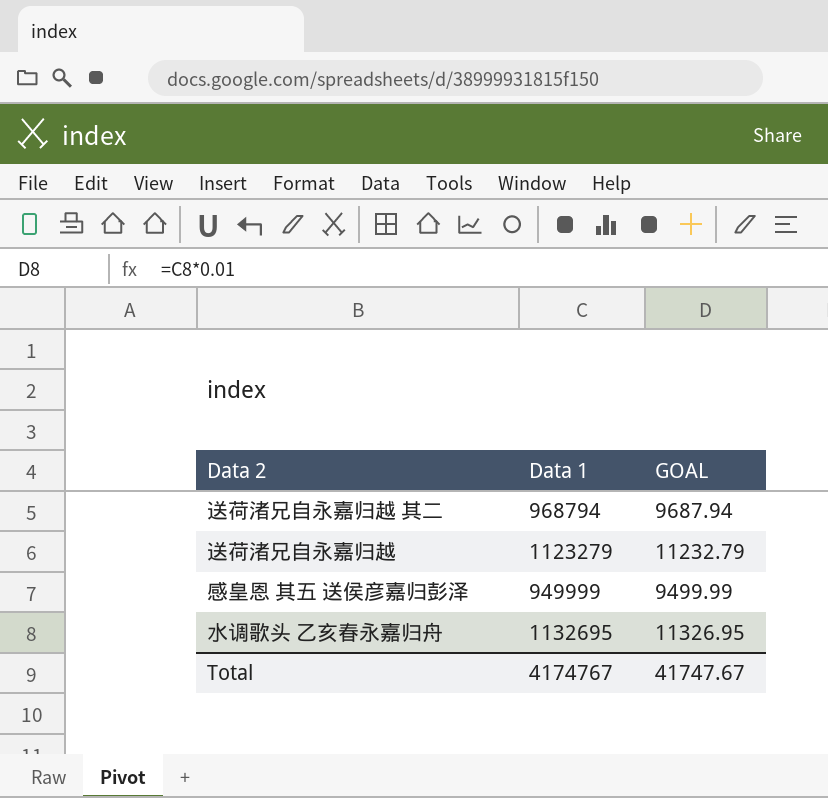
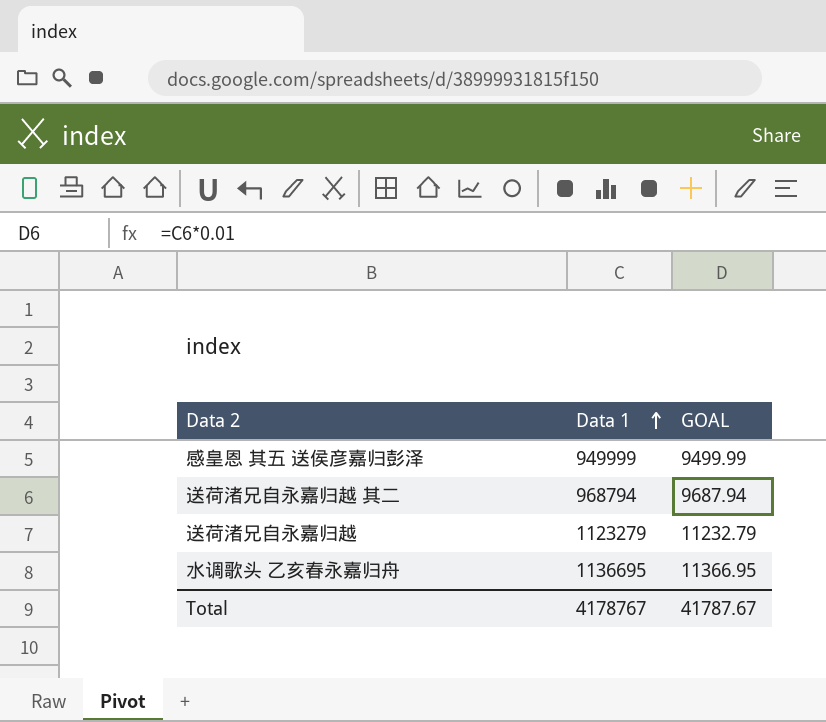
row order: none -> Data 1 ascending
水调歌头 乙亥春永嘉归舟 | Data 1: 1132695 -> 1136695
水调歌头 乙亥春永嘉归舟 | GOAL: 11326.95 -> 11366.95
Total | Data 1: 4174767 -> 4178767
Total | GOAL: 41747.67 -> 41787.67

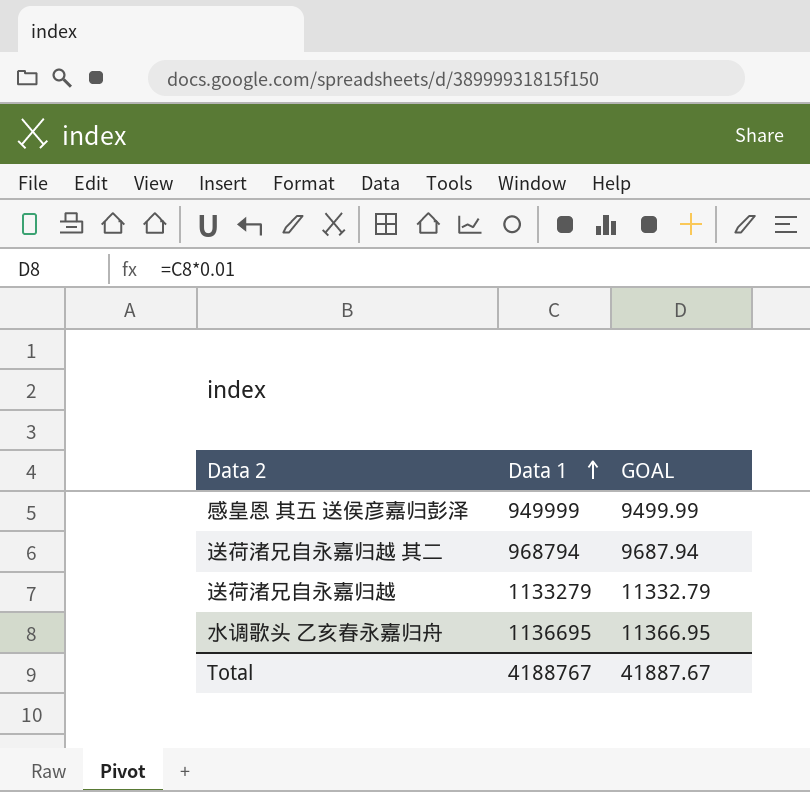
送荷渚兄自永嘉归越 | Data 1: 1123279 -> 1133279
送荷渚兄自永嘉归越 | GOAL: 11232.79 -> 11332.79
Total | Data 1: 4178767 -> 4188767
Total | GOAL: 41787.67 -> 41887.67

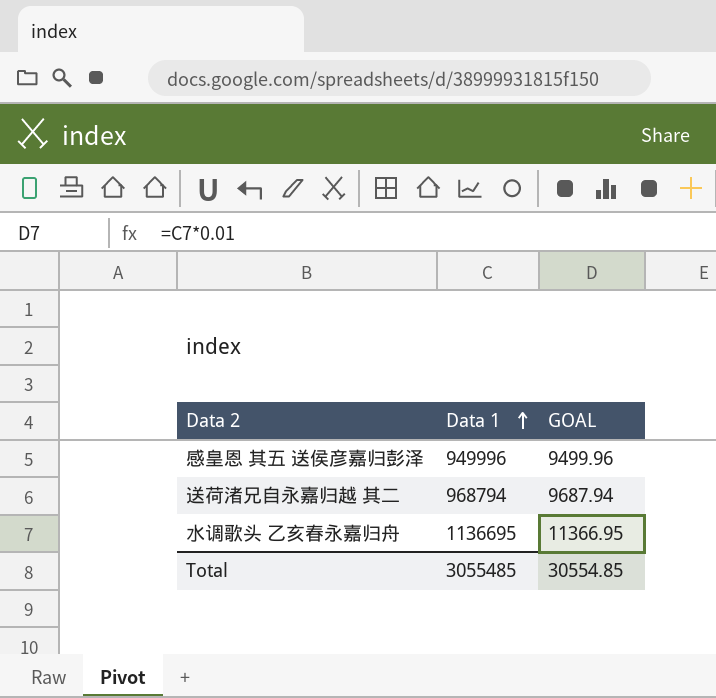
row 送荷渚兄自永嘉归越: 1133279 | 11332.79 -> none
感皇恩 其五 送侯彦嘉归彭泽 | Data 1: 949999 -> 949996
感皇恩 其五 送侯彦嘉归彭泽 | GOAL: 9499.99 -> 9499.96
Total | Data 1: 4188767 -> 3055485
Total | GOAL: 41887.67 -> 30554.85

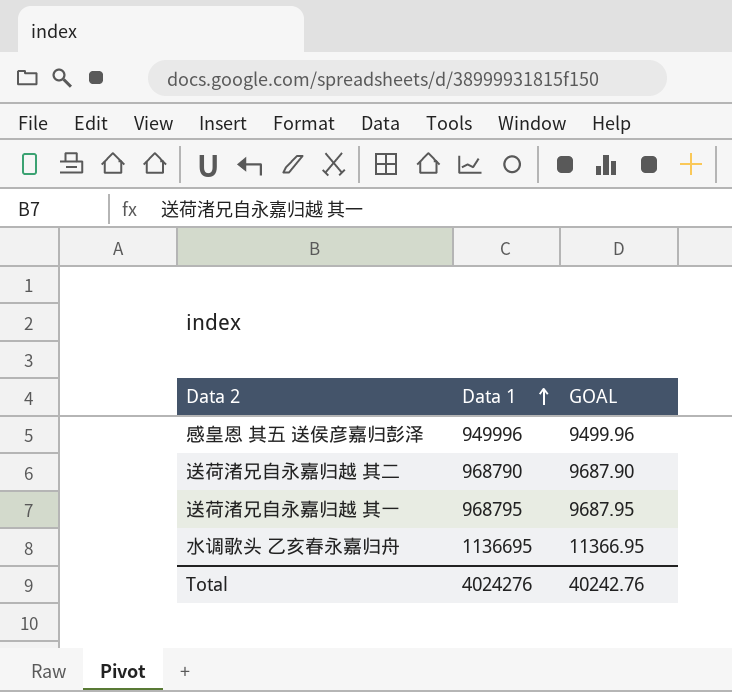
送荷渚兄自永嘉归越 其二 | Data 1: 968794 -> 968790
送荷渚兄自永嘉归越 其二 | GOAL: 9687.94 -> 9687.90
row 送荷渚兄自永嘉归越 其一: none -> 968795 | 9687.95
Total | Data 1: 3055485 -> 4024276
Total | GOAL: 30554.85 -> 40242.76

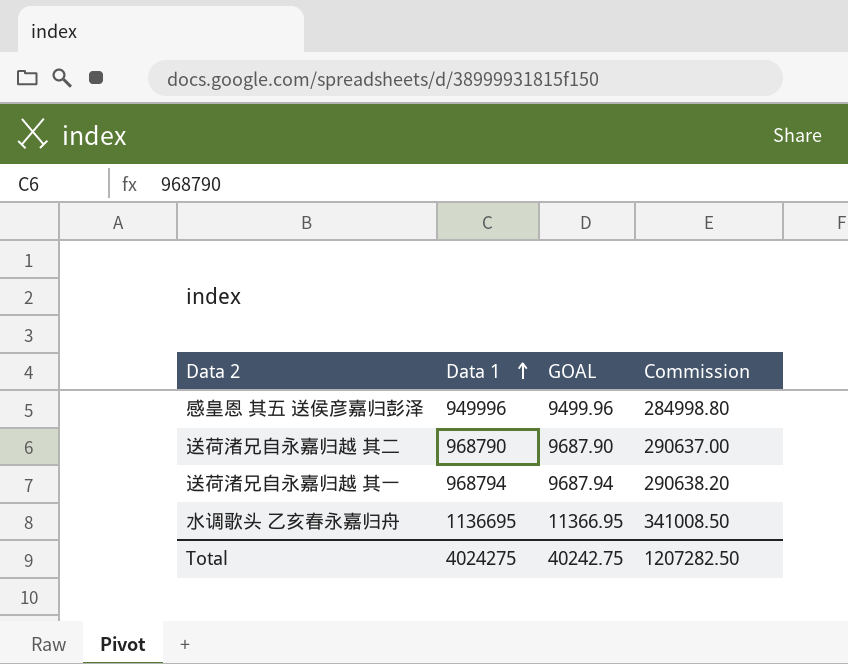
column Commission | formula: none -> [Data 1] * 0.3
送荷渚兄自永嘉归越 其一 | Data 1: 968795 -> 968794
送荷渚兄自永嘉归越 其一 | GOAL: 9687.95 -> 9687.94
Total | Data 1: 4024276 -> 4024275
Total | GOAL: 40242.76 -> 40242.75

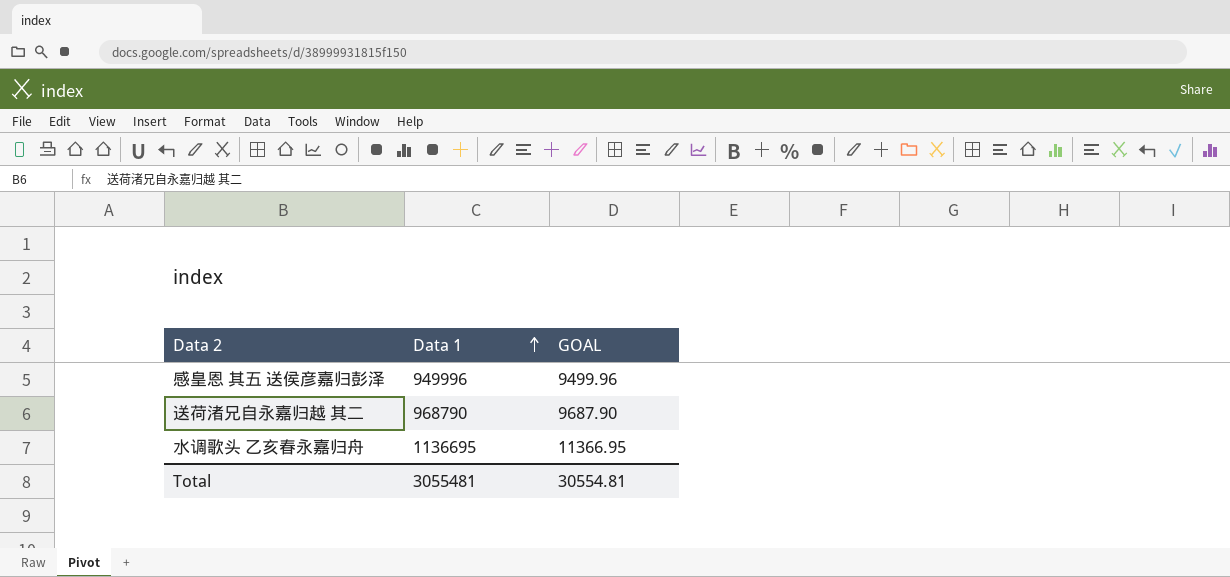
column Commission | formula: [Data 1] * 0.3 -> none
row 送荷渚兄自永嘉归越 其一: 968794 | 9687.94 | 290638.20 -> none
Total | Data 1: 4024275 -> 3055481
Total | GOAL: 40242.75 -> 30554.81

